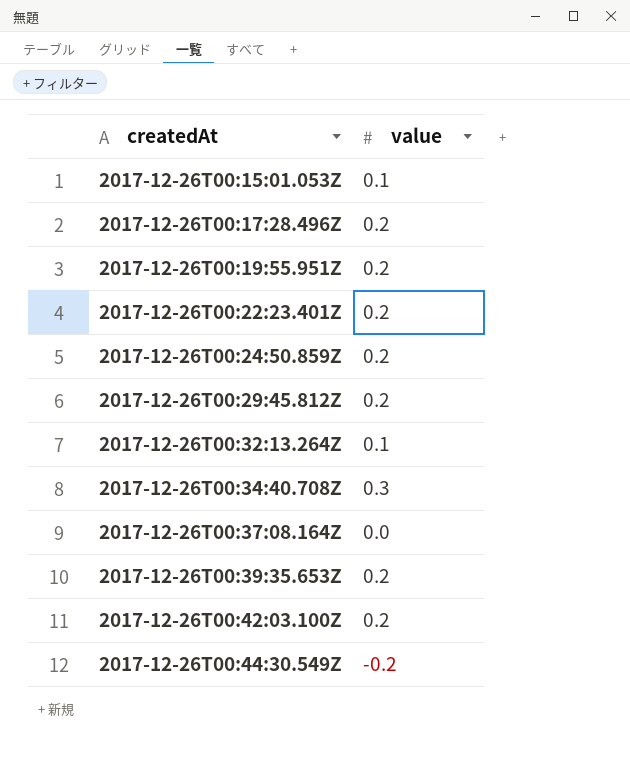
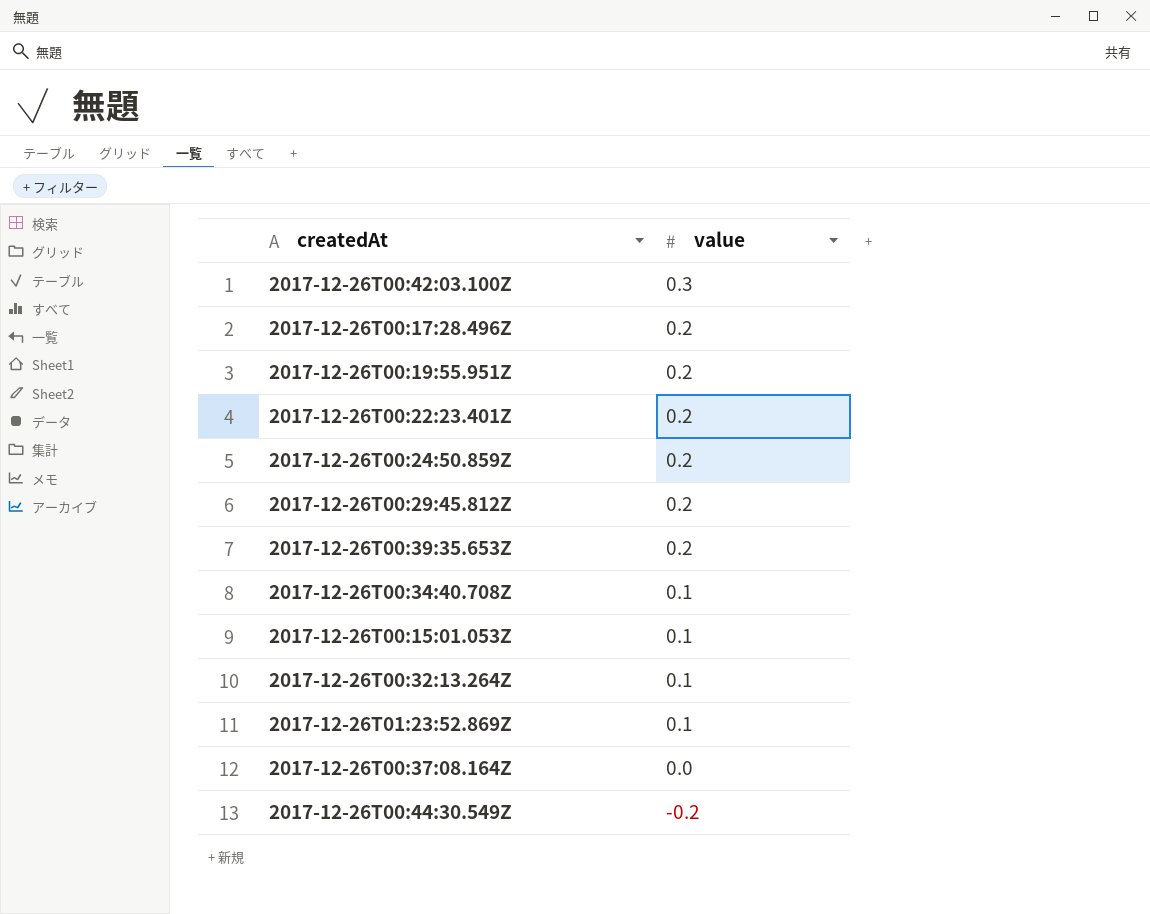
row order: createdAt ascending -> value descending
2017-12-26T00:42:03.100Z | value: 0.2 -> 0.3
2017-12-26T00:34:40.708Z | value: 0.3 -> 0.1
row 2017-12-26T01:23:52.869Z: none -> 0.1

